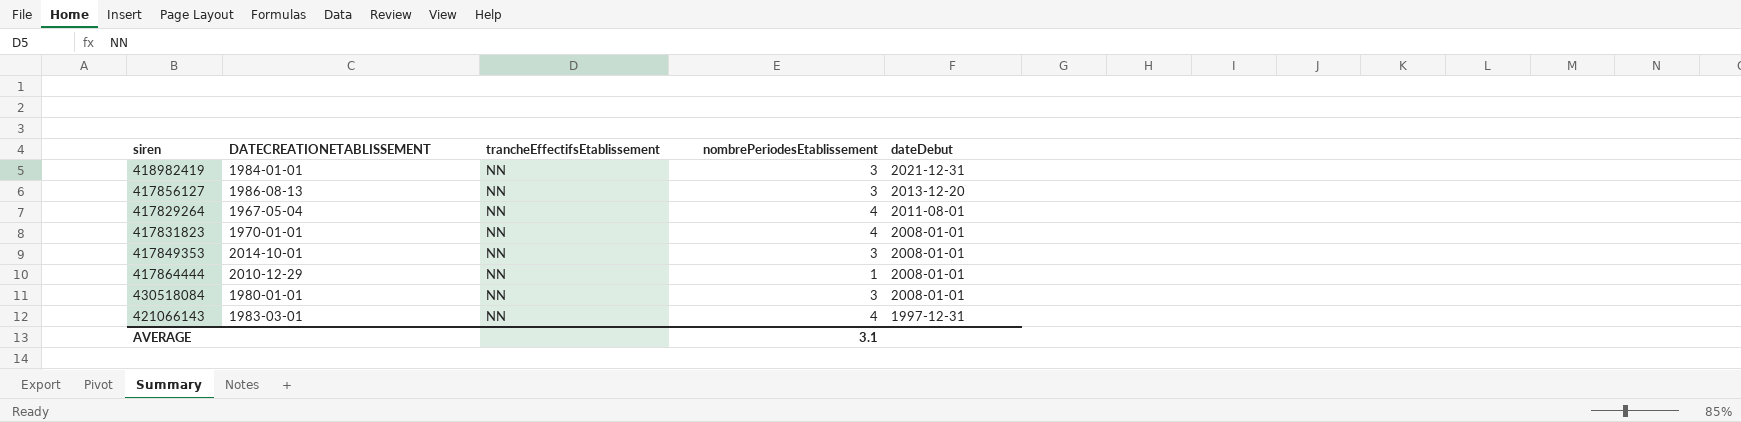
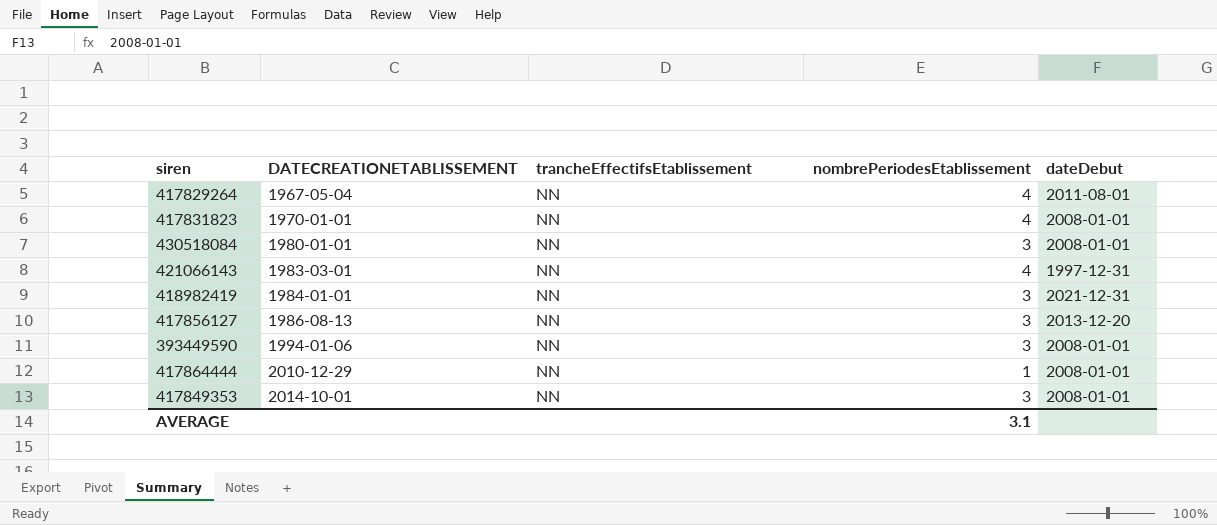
row order: dateDebut descending -> DATECREATIONETABLISSEMENT ascending
row 393449590: none -> 1994-01-06 | NN | 3 | 2008-01-01

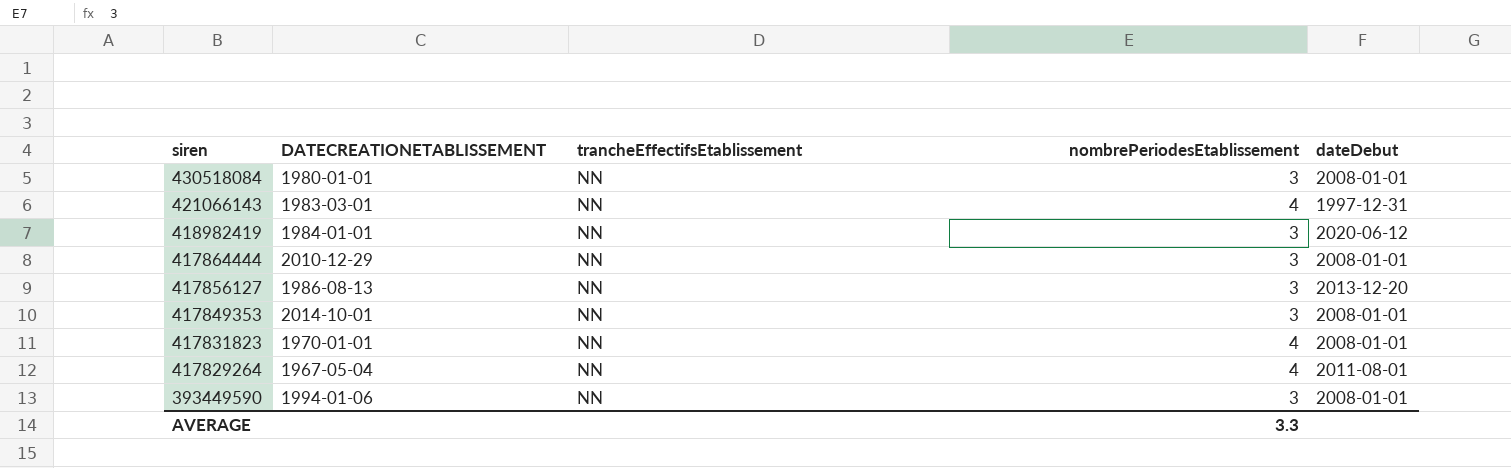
row order: DATECREATIONETABLISSEMENT ascending -> siren descending
418982419 | dateDebut: 2021-12-31 -> 2020-06-12
417864444 | nombrePeriodesEtablissement: 1 -> 3
AVERAGE | nombrePeriodesEtablissement: 3.1 -> 3.3

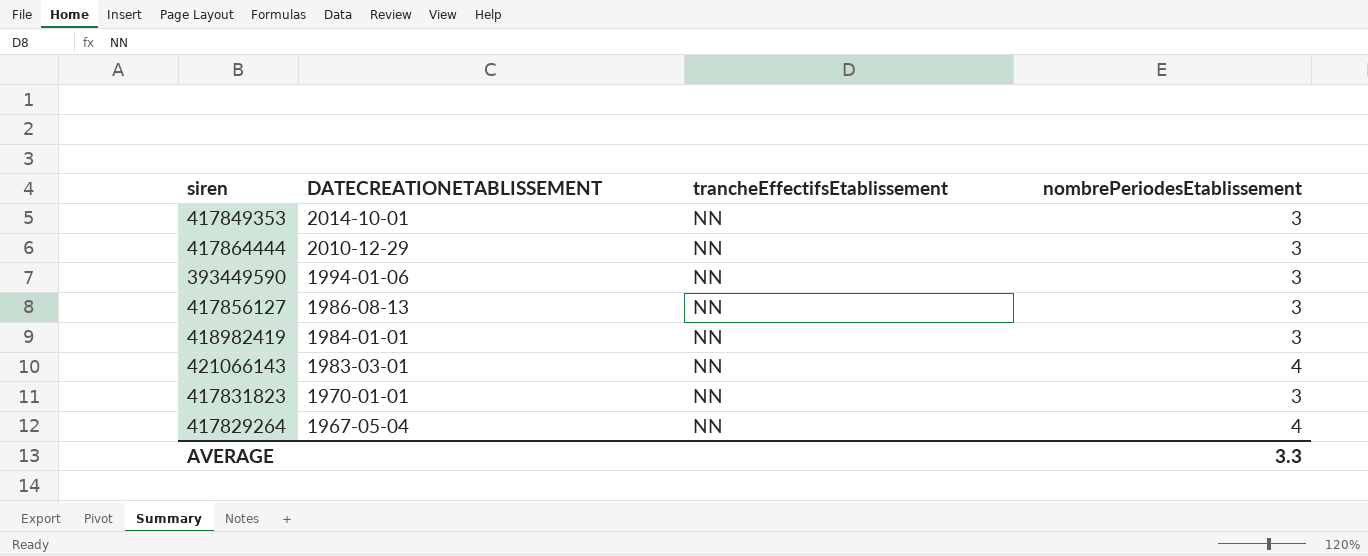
row order: siren descending -> DATECREATIONETABLISSEMENT descending
column dateDebut | position: 5 -> none
row 430518084: 1980-01-01 | NN | 3 | 2008-01-01 -> none
417831823 | nombrePeriodesEtablissement: 4 -> 3

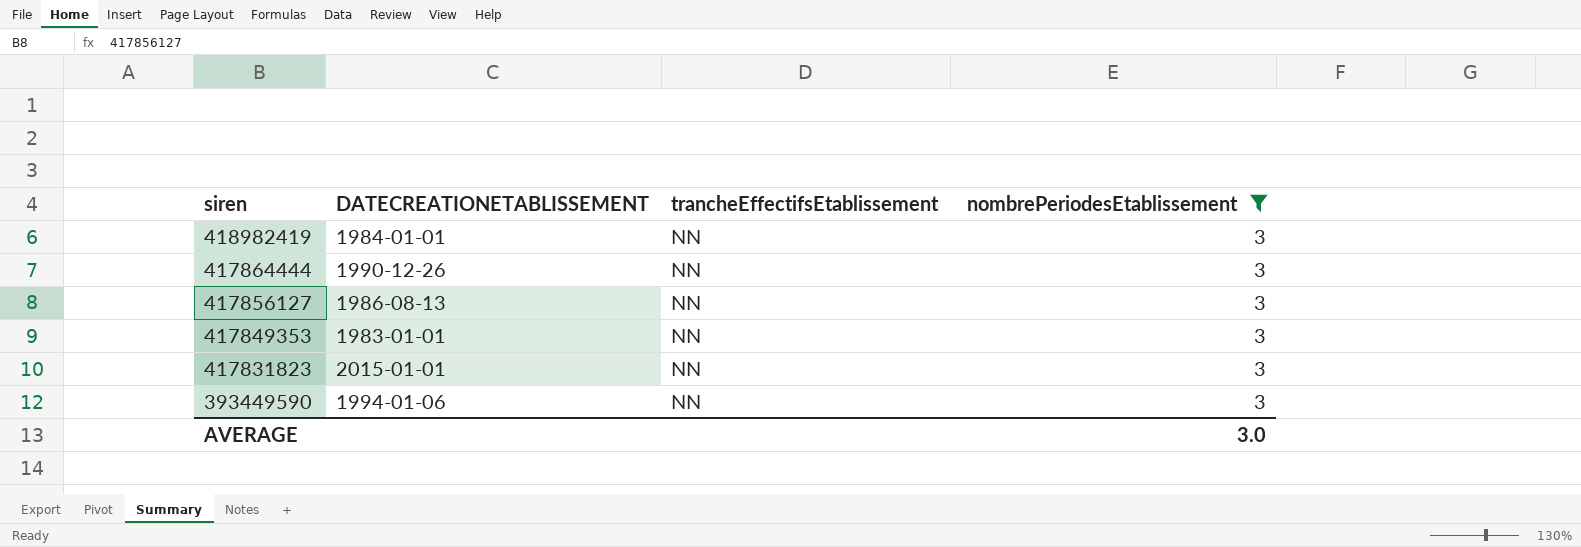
filter: none -> nombrePeriodesEtablissement = 3
row order: DATECREATIONETABLISSEMENT descending -> siren descending
417864444 | DATECREATIONETABLISSEMENT: 2010-12-29 -> 1990-12-26
417849353 | DATECREATIONETABLISSEMENT: 2014-10-01 -> 1983-01-01
417831823 | DATECREATIONETABLISSEMENT: 1970-01-01 -> 2015-01-01
AVERAGE | nombrePeriodesEtablissement: 3.3 -> 3.0

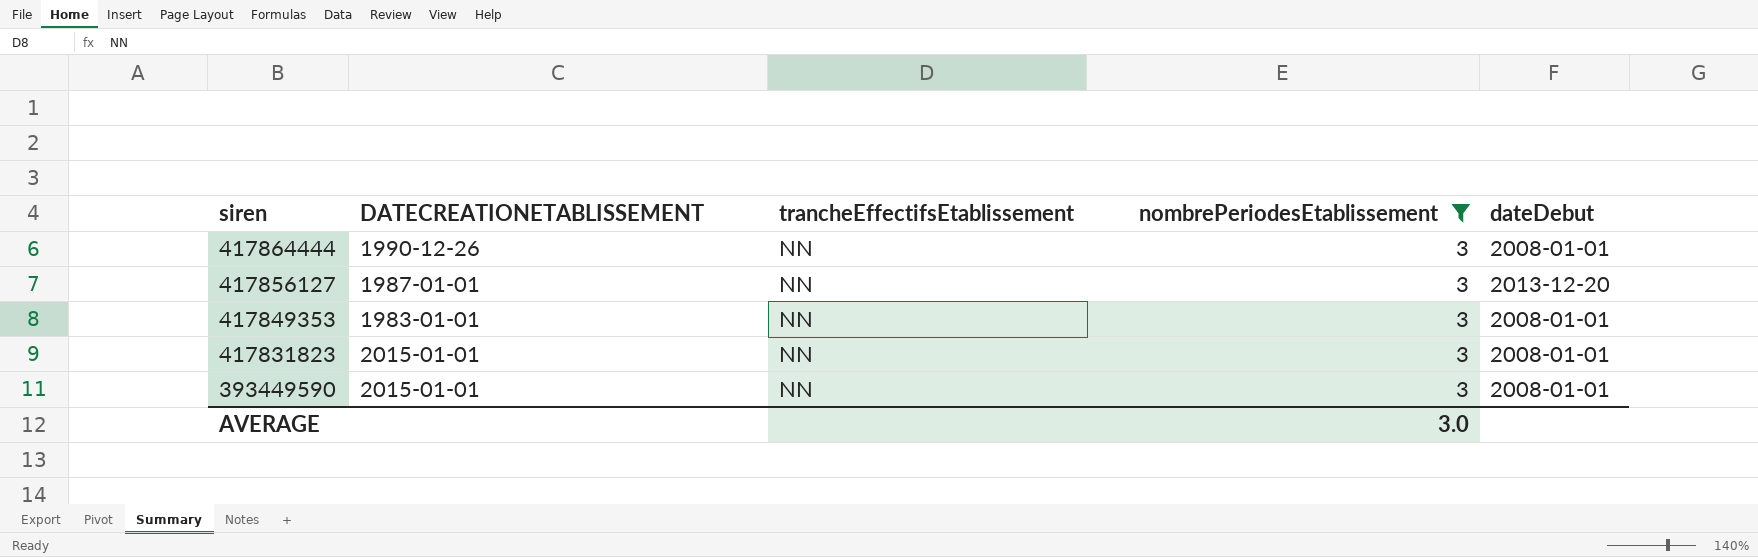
column dateDebut | position: none -> 5
row 418982419: 1984-01-01 | NN | 3 -> none
417856127 | DATECREATIONETABLISSEMENT: 1986-08-13 -> 1987-01-01
393449590 | DATECREATIONETABLISSEMENT: 1994-01-06 -> 2015-01-01

